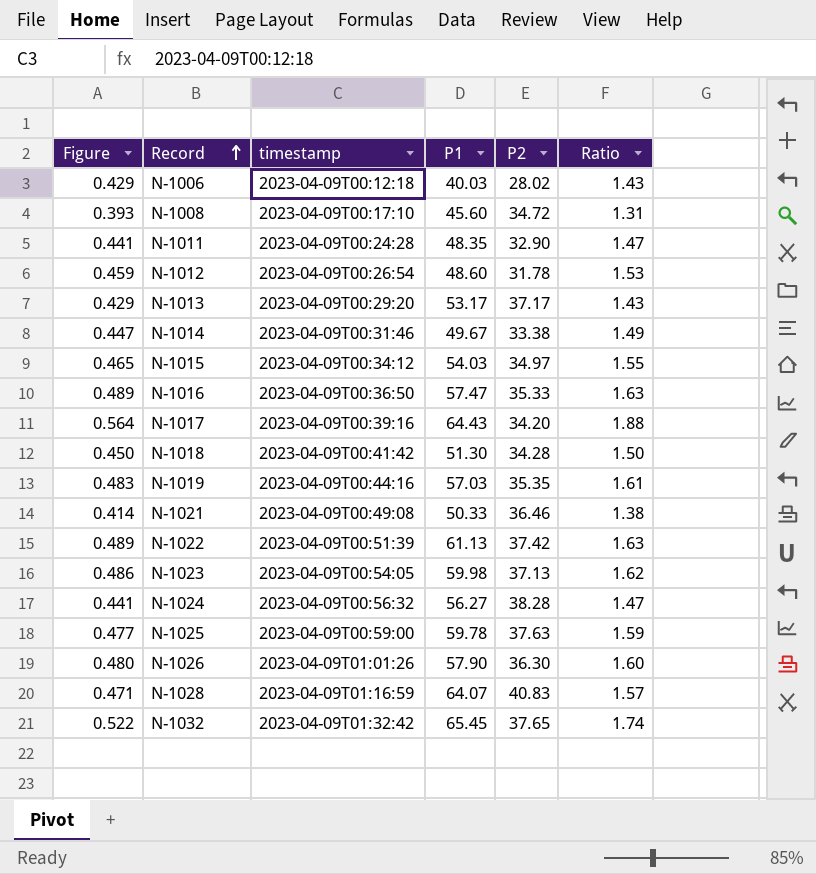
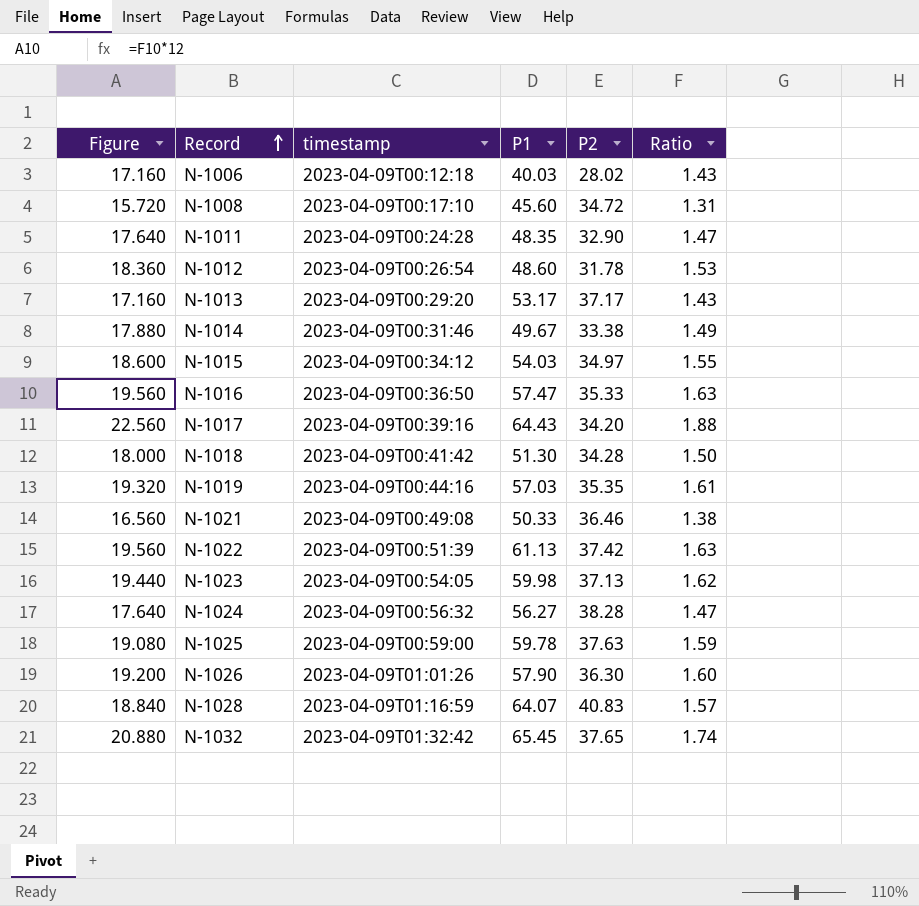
column Figure | formula: [Ratio] * 0.3 -> [Ratio] * 12

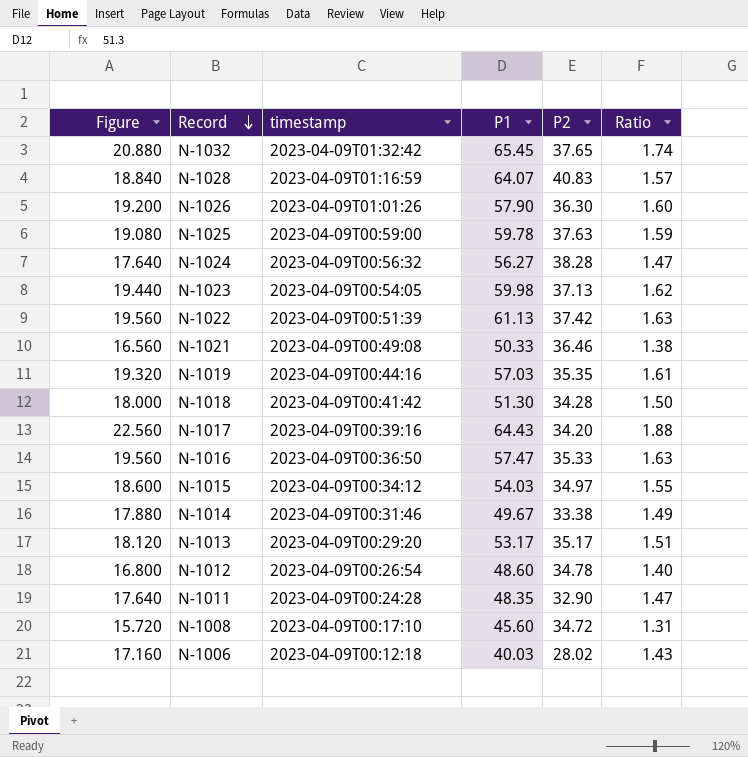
row order: Record ascending -> Record descending
N-1013 | Figure: 17.160 -> 18.120
N-1013 | P2: 37.17 -> 35.17
N-1013 | Ratio: 1.43 -> 1.51
N-1012 | Figure: 18.360 -> 16.800
N-1012 | P2: 31.78 -> 34.78
N-1012 | Ratio: 1.53 -> 1.40

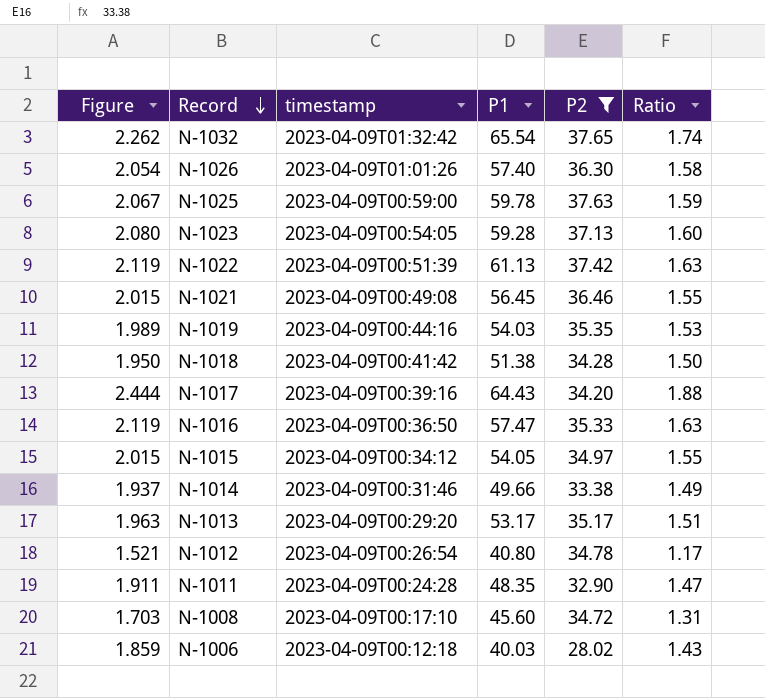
filter: none -> P2 <= 37.65
column Figure | formula: [Ratio] * 12 -> [Ratio] * 1.3
N-1032 | P1: 65.45 -> 65.54
N-1026 | P1: 57.90 -> 57.40
N-1026 | Ratio: 1.60 -> 1.58
N-1023 | P1: 59.98 -> 59.28
N-1023 | Ratio: 1.62 -> 1.60
N-1021 | P1: 50.33 -> 56.45
N-1021 | Ratio: 1.38 -> 1.55
N-1019 | P1: 57.03 -> 54.03
N-1019 | Ratio: 1.61 -> 1.53
N-1018 | P1: 51.30 -> 51.38
N-1015 | P1: 54.03 -> 54.05
N-1014 | P1: 49.67 -> 49.66
N-1012 | P1: 48.60 -> 40.80
N-1012 | Ratio: 1.40 -> 1.17

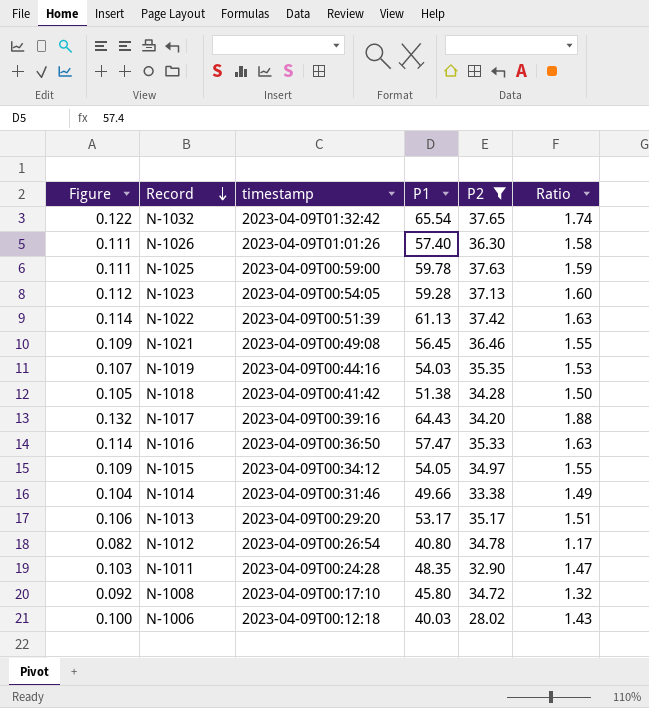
column Figure | formula: [Ratio] * 1.3 -> [Ratio] * 0.07
N-1008 | P1: 45.60 -> 45.80
N-1008 | Ratio: 1.31 -> 1.32

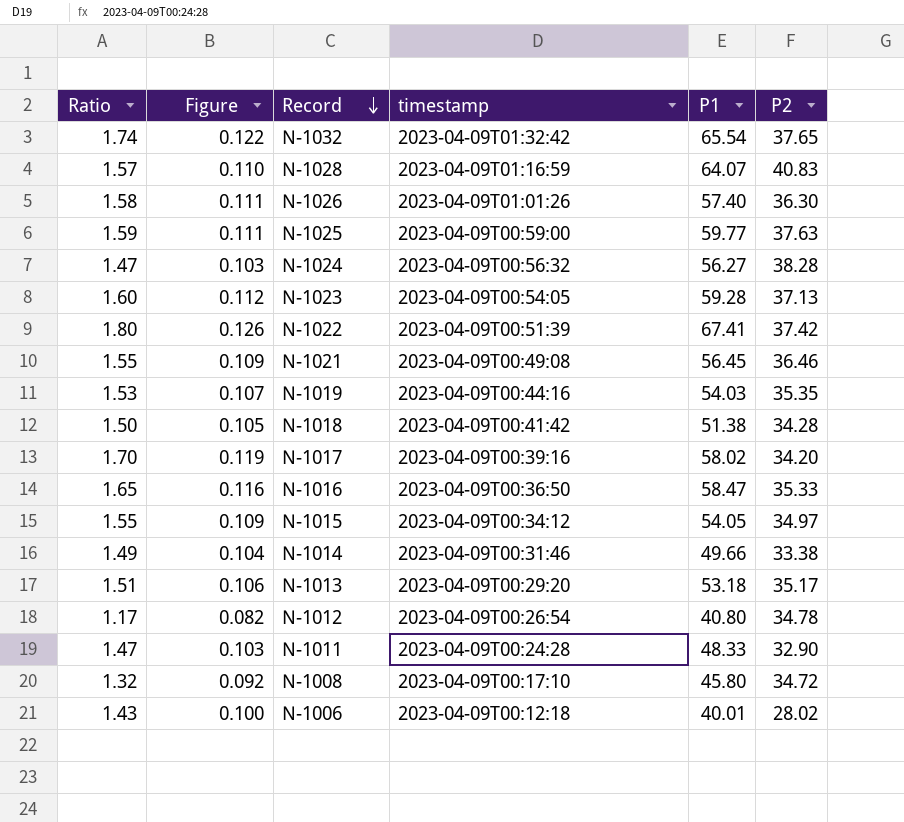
filter: P2 <= 37.65 -> none
column Ratio | position: 6 -> 1
N-1025 | P1: 59.78 -> 59.77
N-1022 | Ratio: 1.63 -> 1.80
N-1022 | Figure: 0.114 -> 0.126
N-1022 | P1: 61.13 -> 67.41
N-1017 | Ratio: 1.88 -> 1.70
N-1017 | Figure: 0.132 -> 0.119
N-1017 | P1: 64.43 -> 58.02
N-1016 | Ratio: 1.63 -> 1.65
N-1016 | Figure: 0.114 -> 0.116
N-1016 | P1: 57.47 -> 58.47
N-1013 | P1: 53.17 -> 53.18
N-1011 | P1: 48.35 -> 48.33
N-1006 | P1: 40.03 -> 40.01

